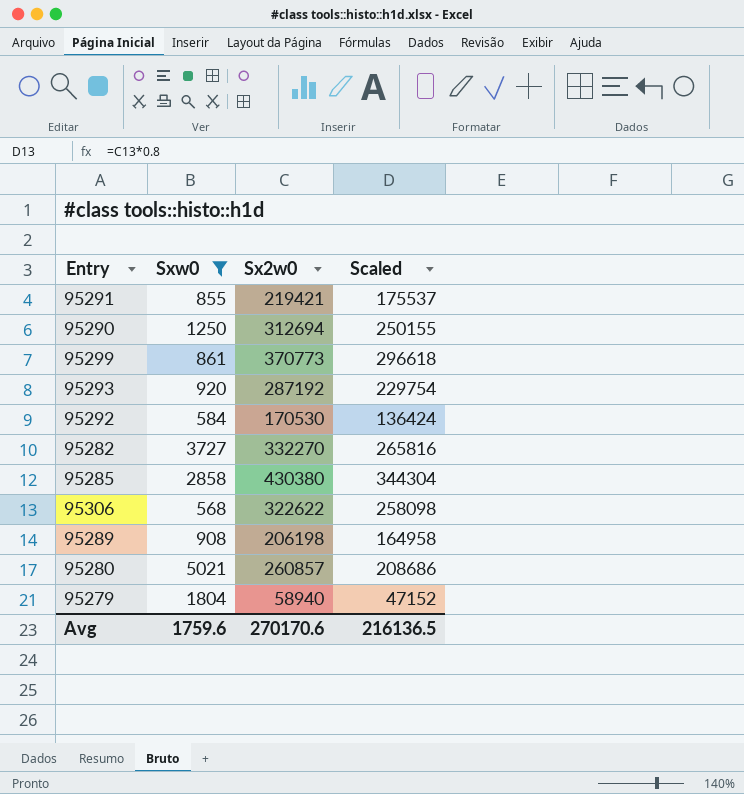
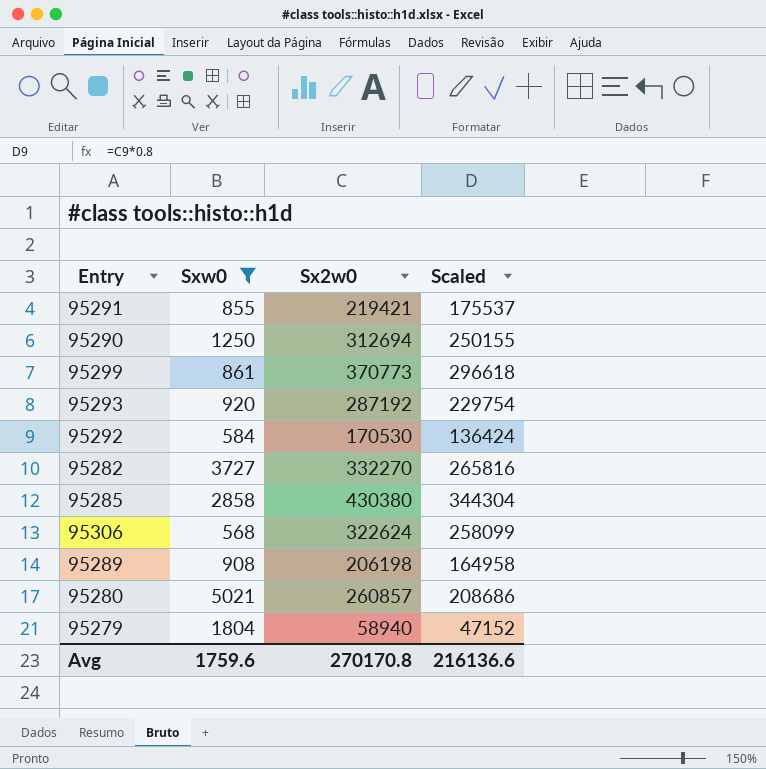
95306 | Sx2w0: 322622 -> 322624
95306 | Scaled: 258098 -> 258099
Avg | Sx2w0: 270170.6 -> 270170.8
Avg | Scaled: 216136.5 -> 216136.6

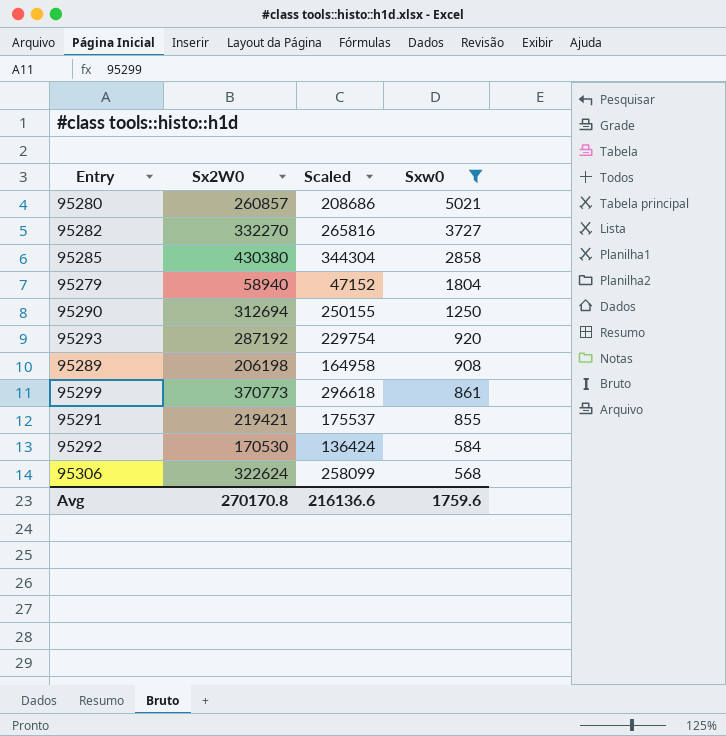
row order: none -> Sxw0 descending
column name: Sx2w0 -> Sx2W0
column Sxw0 | position: 2 -> 4

